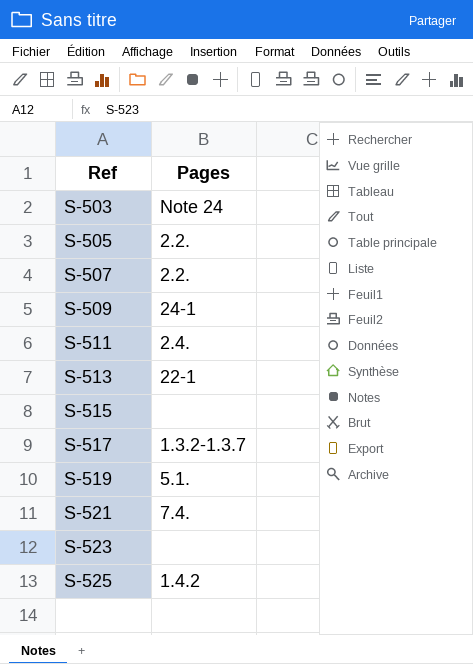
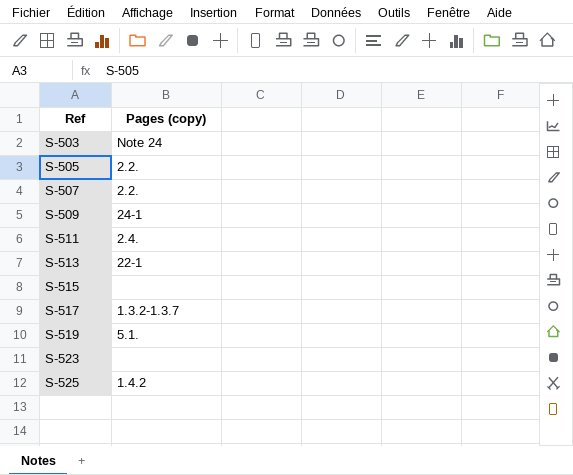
column name: Pages -> Pages (copy)
row S-521: 7.4. -> none

